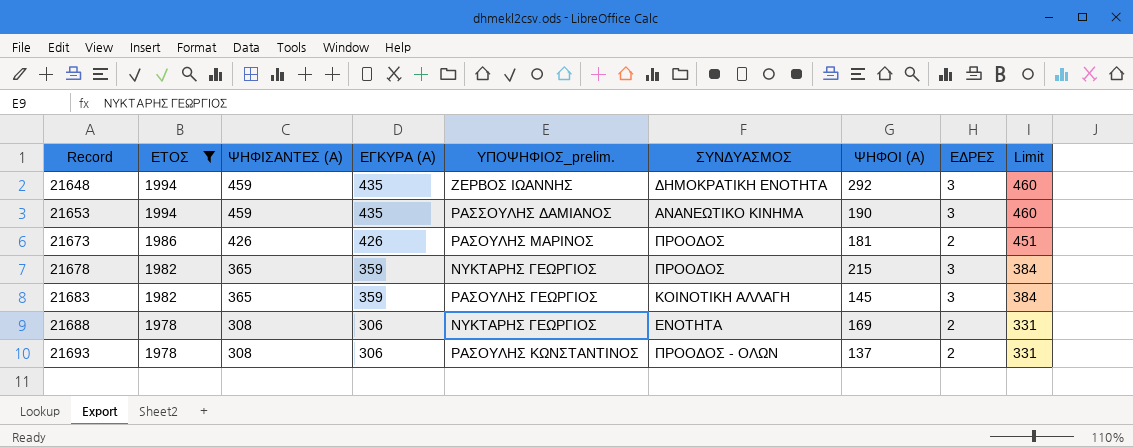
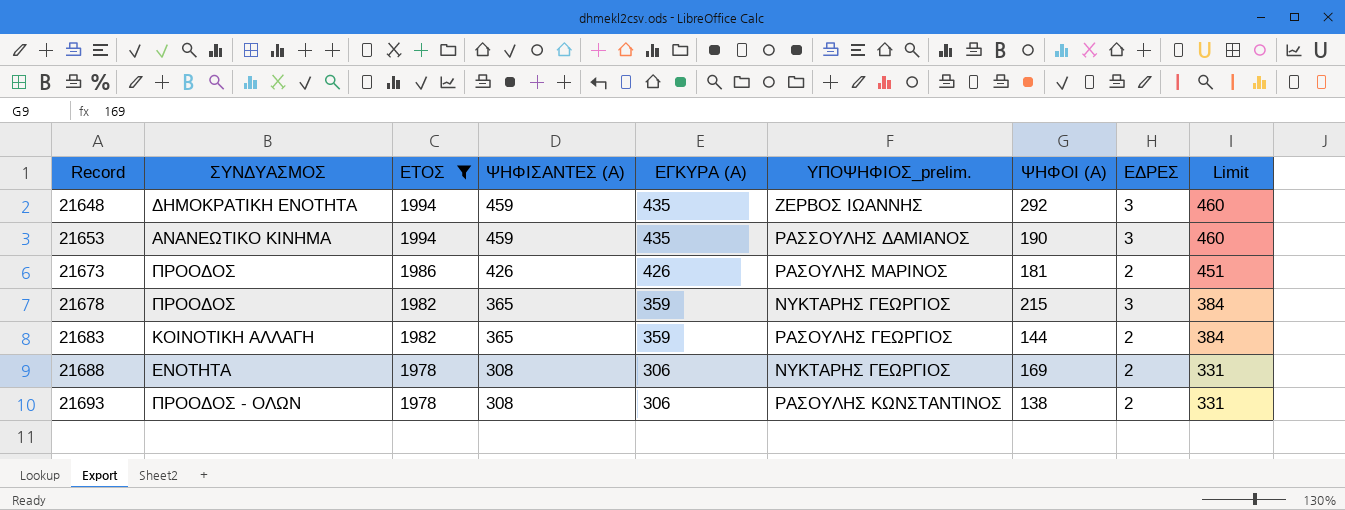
column ΣΥΝΔΥΑΣΜΟΣ | position: 6 -> 2
21683 | ΨΗΦΟΙ (Α): 145 -> 144
21683 | ΕΔΡΕΣ: 3 -> 2
21693 | ΨΗΦΟΙ (Α): 137 -> 138

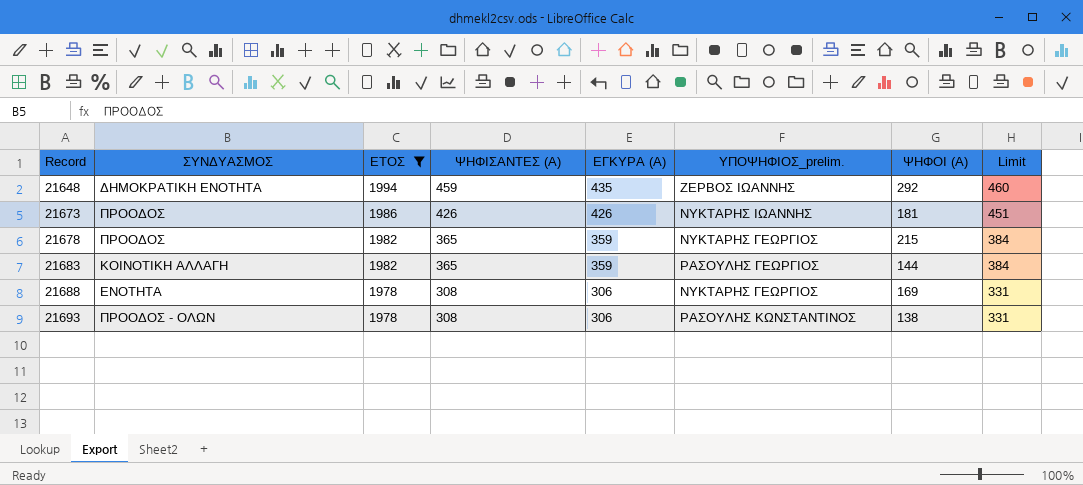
column ΕΔΡΕΣ | position: 8 -> none
row 21653: ΑΝΑΝΕΩΤΙΚΟ ΚΙΝΗΜΑ | 1994 | 459 | 435 | ΡΑΣΣΟΥΛΗΣ ΔΑΜΙΑΝΟΣ | 190 | 3 | 460 -> none
21673 | ΥΠΟΨΗΦΙΟΣ_prelim.: ΡΑΣΟΥΛΗΣ ΜΑΡΙΝΟΣ -> ΝΥΚΤΑΡΗΣ ΙΩΑΝΝΗΣ

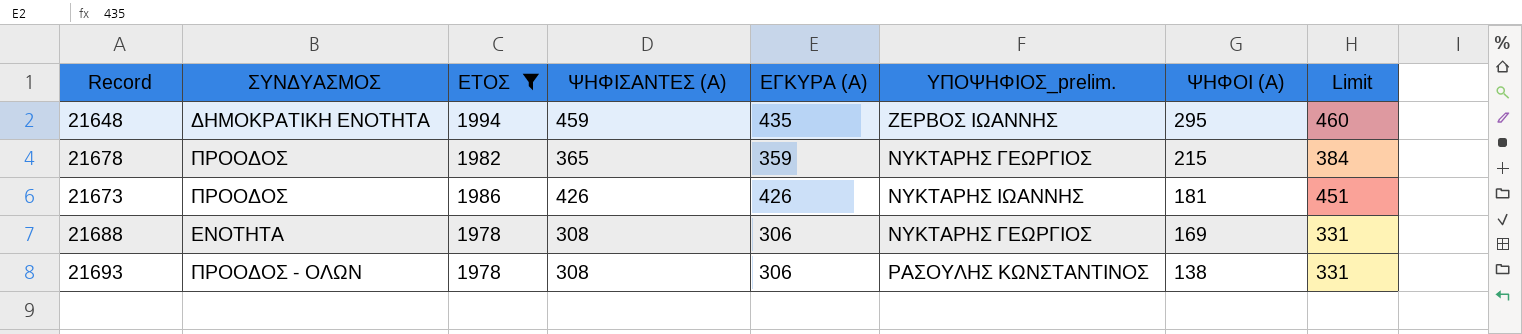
row order: Record ascending -> ΨΗΦΟΙ (Α) descending
row 21683: ΚΟΙΝΟΤΙΚΗ ΑΛΛΑΓΗ | 1982 | 365 | 359 | ΡΑΣΟΥΛΗΣ ΓΕΩΡΓΙΟΣ | 144 | 384 -> none
21648 | ΨΗΦΟΙ (Α): 292 -> 295

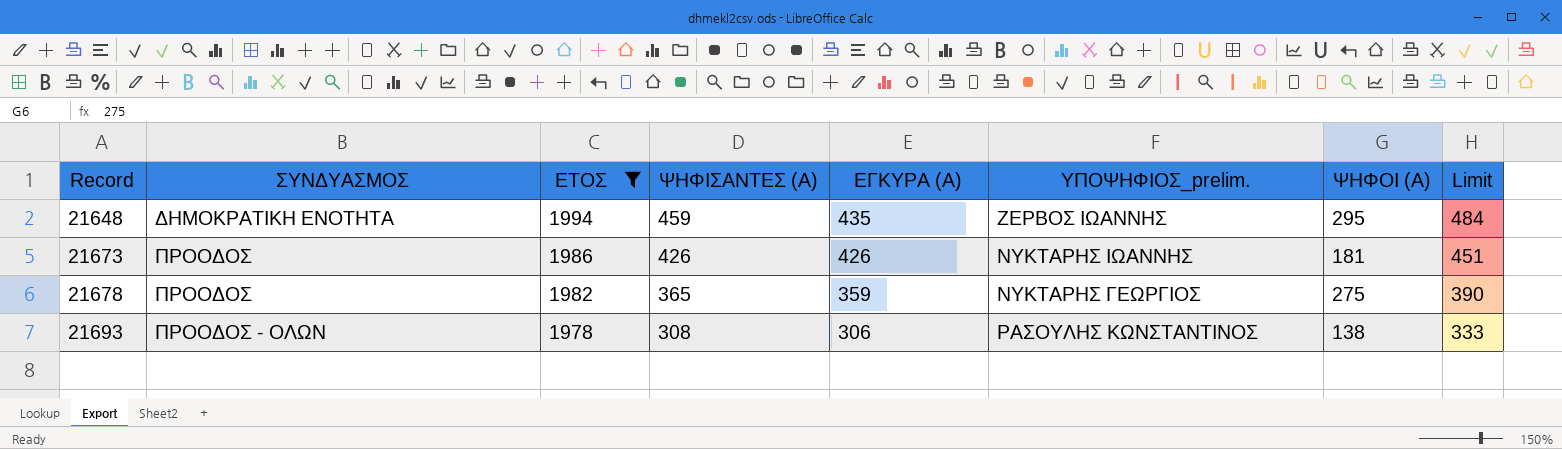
row order: ΨΗΦΟΙ (Α) descending -> Record ascending
column Limit | formula: [ΕΓΚΥΡΑ (Α)] + 25 -> [ΨΗΦΙΣΑΝΤΕΣ (Α)] + 25
row 21688: ΕΝΟΤΗΤΑ | 1978 | 308 | 306 | ΝΥΚΤΑΡΗΣ ΓΕΩΡΓΙΟΣ | 169 | 331 -> none
21678 | ΨΗΦΟΙ (Α): 215 -> 275

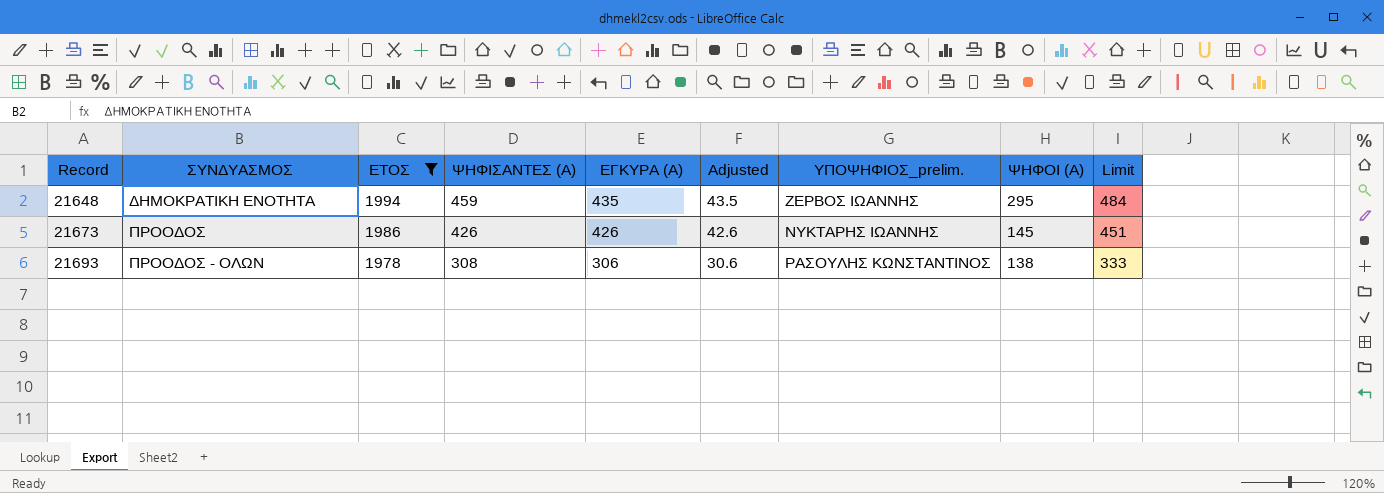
column Adjusted | formula: none -> [ΕΓΚΥΡΑ (Α)] * 0.1
row 21678: ΠΡΟΟΔΟΣ | 1982 | 365 | 359 | ΝΥΚΤΑΡΗΣ ΓΕΩΡΓΙΟΣ | 275 | 390 -> none
21673 | ΨΗΦΟΙ (Α): 181 -> 145

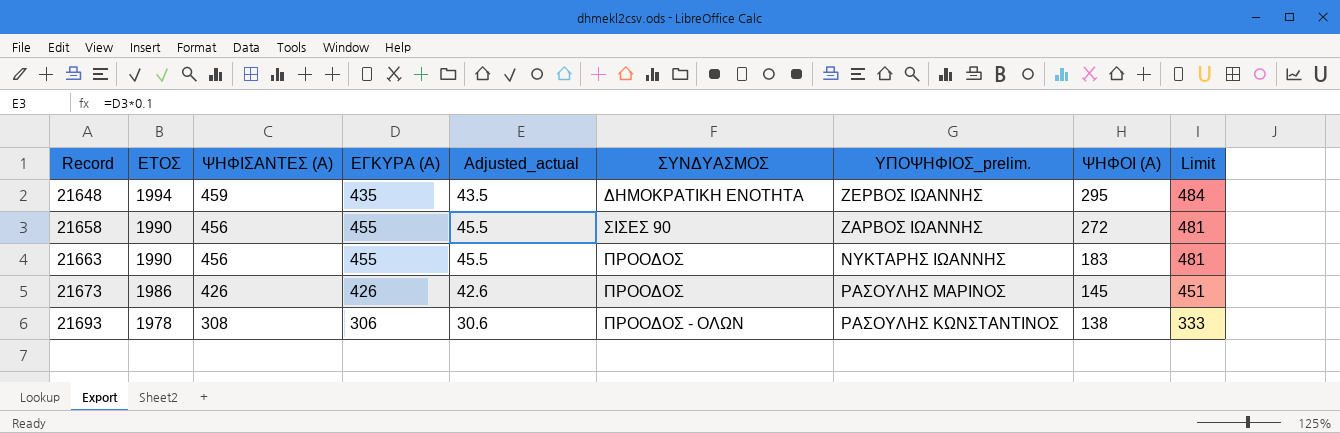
filter: ΕΤΟΣ != 1990 -> none
column name: Adjusted -> Adjusted_actual
column ΣΥΝΔΥΑΣΜΟΣ | position: 2 -> 6
21673 | ΥΠΟΨΗΦΙΟΣ_prelim.: ΝΥΚΤΑΡΗΣ ΙΩΑΝΝΗΣ -> ΡΑΣΟΥΛΗΣ ΜΑΡΙΝΟΣ

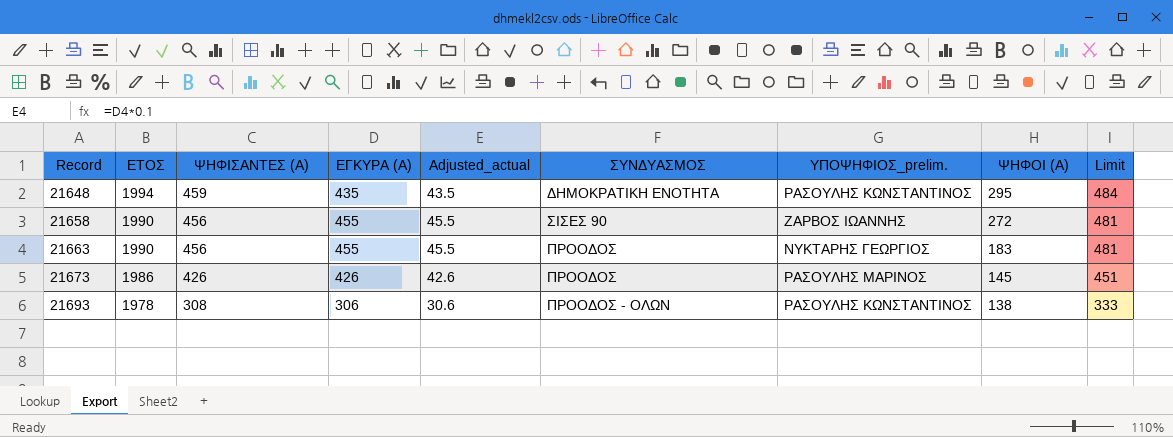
21648 | ΥΠΟΨΗΦΙΟΣ_prelim.: ΖΕΡΒΟΣ ΙΩΑΝΝΗΣ -> ΡΑΣΟΥΛΗΣ ΚΩΝΣΤΑΝΤΙΝΟΣ
21663 | ΥΠΟΨΗΦΙΟΣ_prelim.: ΝΥΚΤΑΡΗΣ ΙΩΑΝΝΗΣ -> ΝΥΚΤΑΡΗΣ ΓΕΩΡΓΙΟΣ

